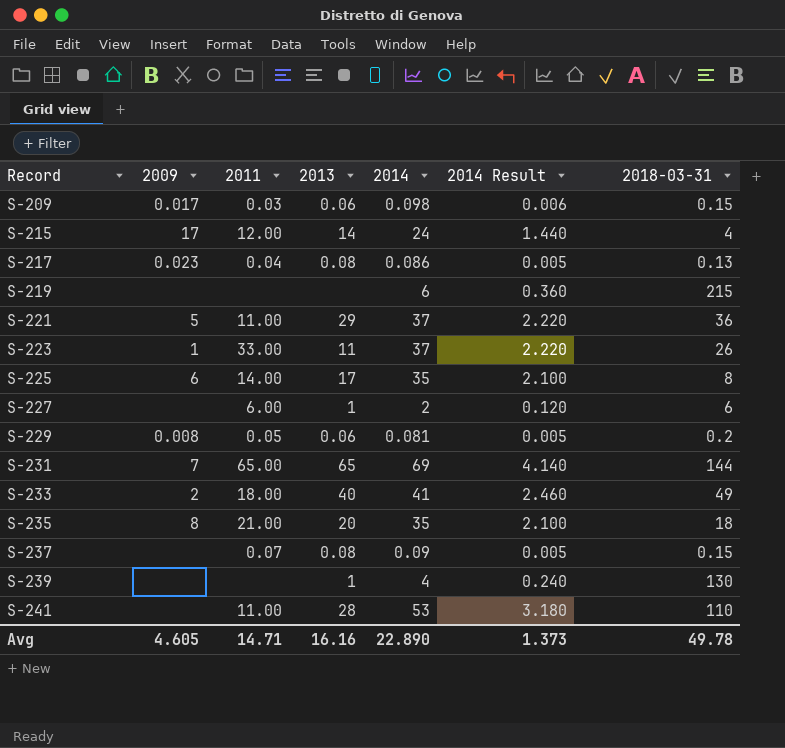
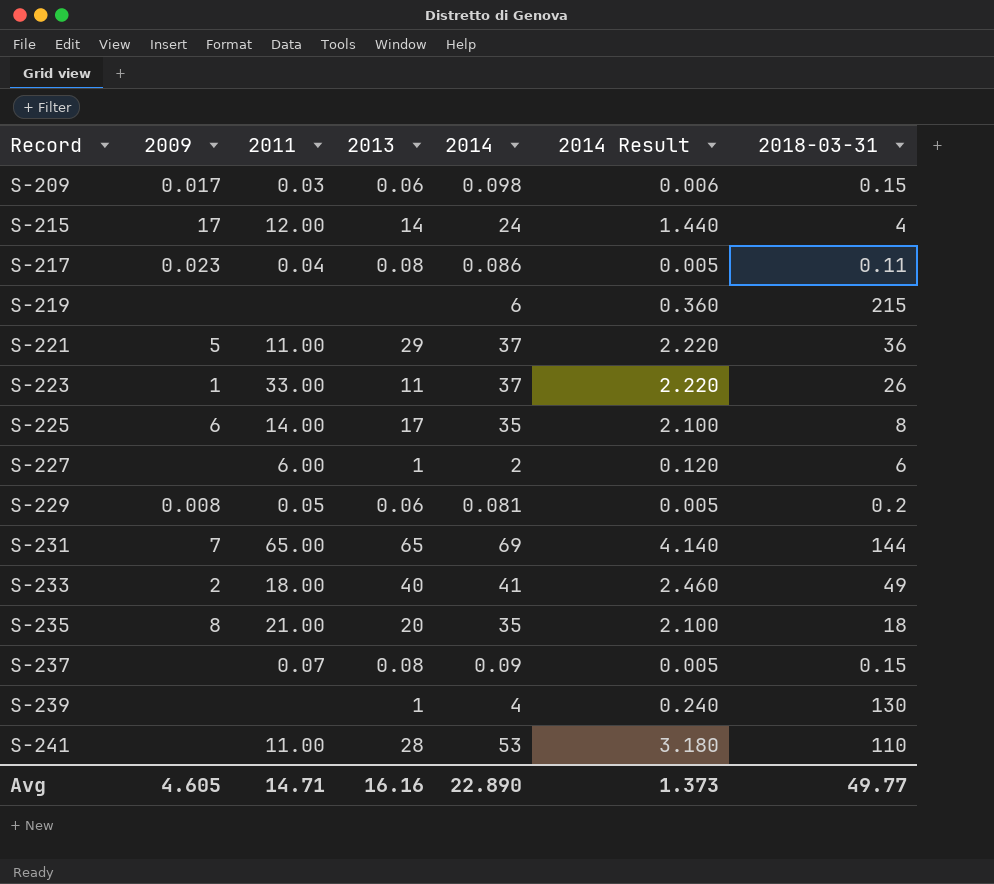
S-217 | 2018-03-31: 0.13 -> 0.11
Avg | 2018-03-31: 49.78 -> 49.77

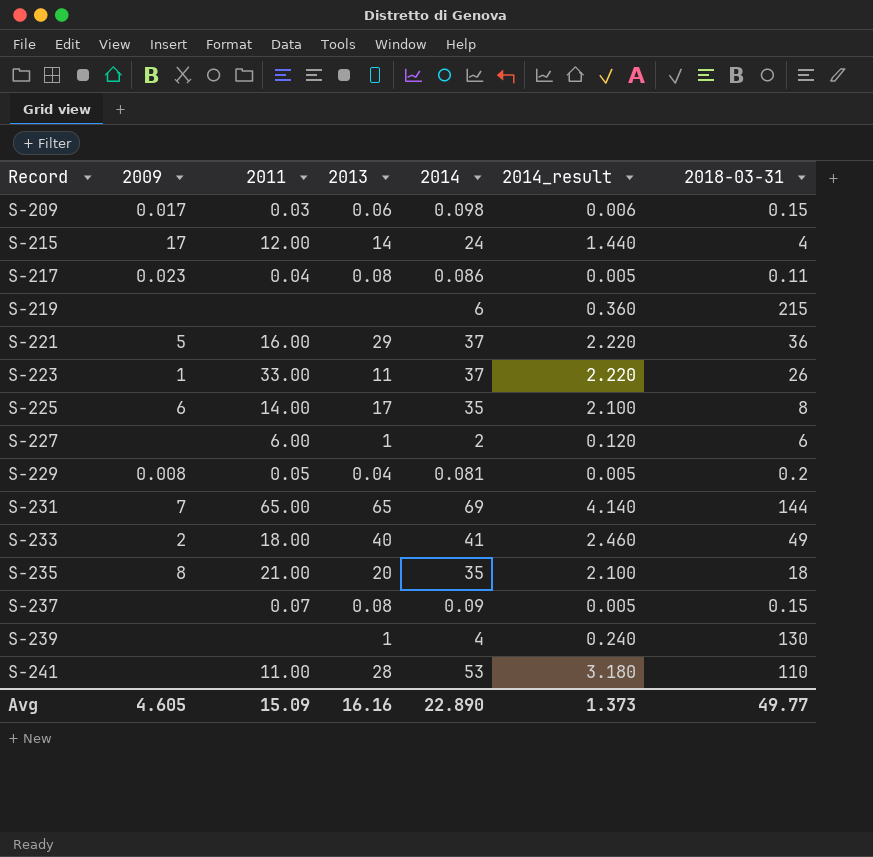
column name: 2014 Result -> 2014_result
S-221 | 2011: 11.00 -> 16.00
S-229 | 2013: 0.06 -> 0.04
Avg | 2011: 14.71 -> 15.09

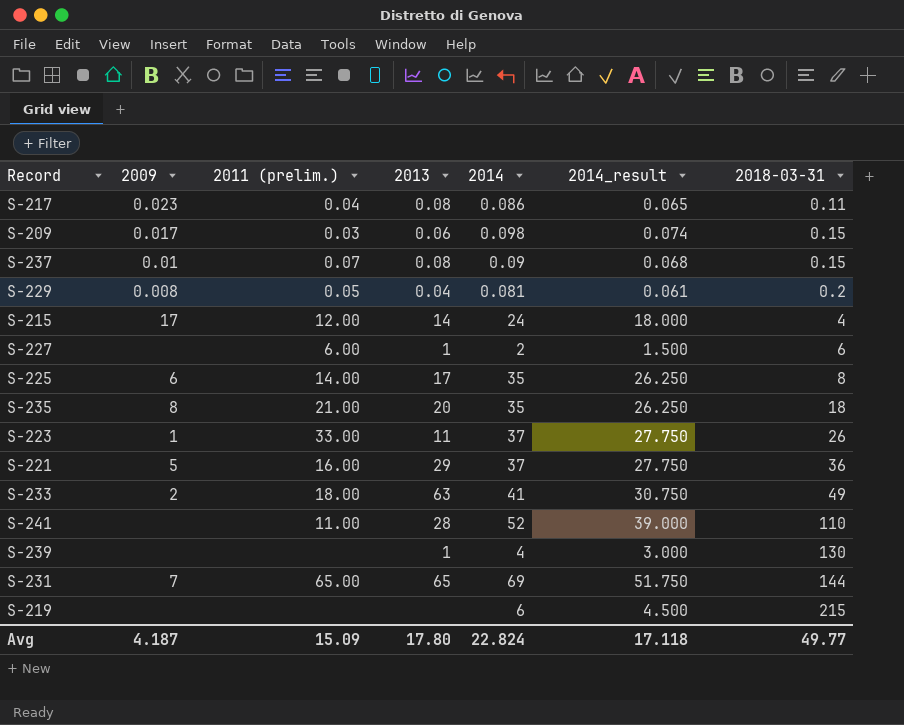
row order: Record ascending -> 2018-03-31 ascending
column name: 2011 -> 2011 (prelim.)
column 2014_result | formula: [2014] * 0.06 -> [2014] * 0.75
S-237 | 2009: none -> 0.01
S-233 | 2013: 40 -> 63
S-241 | 2014: 53 -> 52
Avg | 2009: 4.605 -> 4.187
Avg | 2013: 16.16 -> 17.80
Avg | 2014: 22.890 -> 22.824
Avg | 2014_result: 1.373 -> 17.118

